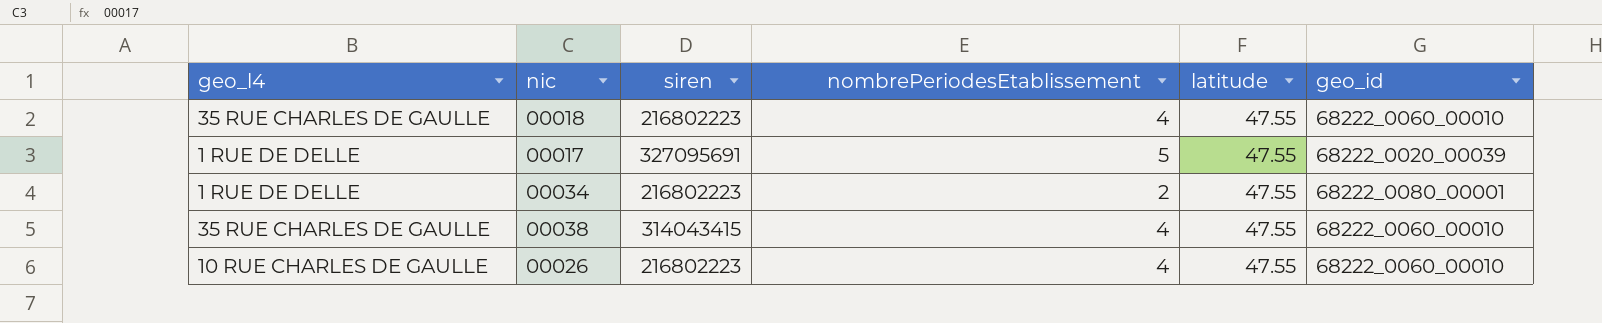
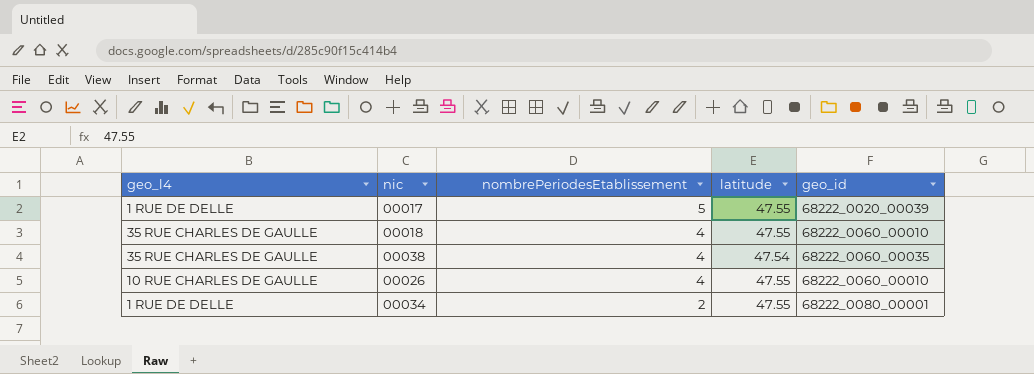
row order: none -> nombrePeriodesEtablissement descending
column siren | position: 3 -> none
00038 | latitude: 47.55 -> 47.54
00038 | geo_id: 68222_0060_00010 -> 68222_0060_00035

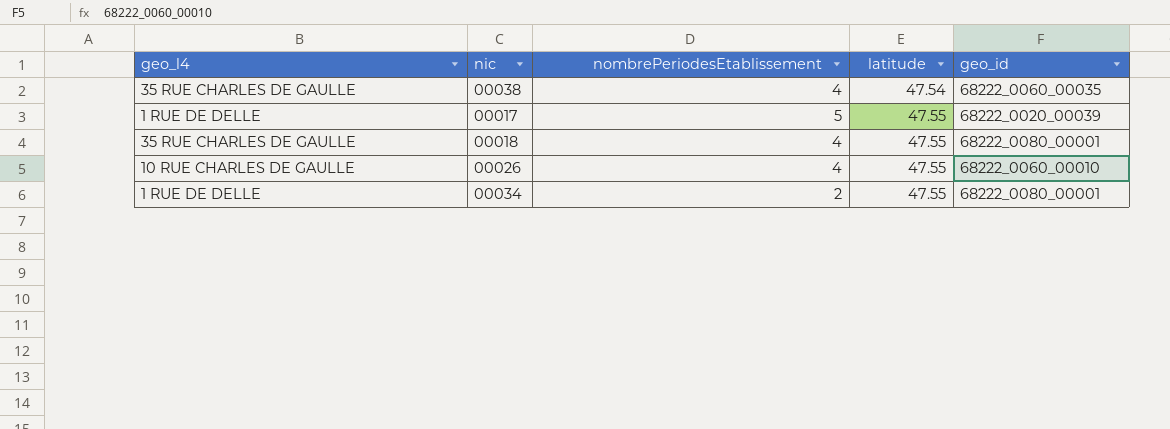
row order: nombrePeriodesEtablissement descending -> latitude ascending
00018 | geo_id: 68222_0060_00010 -> 68222_0080_00001

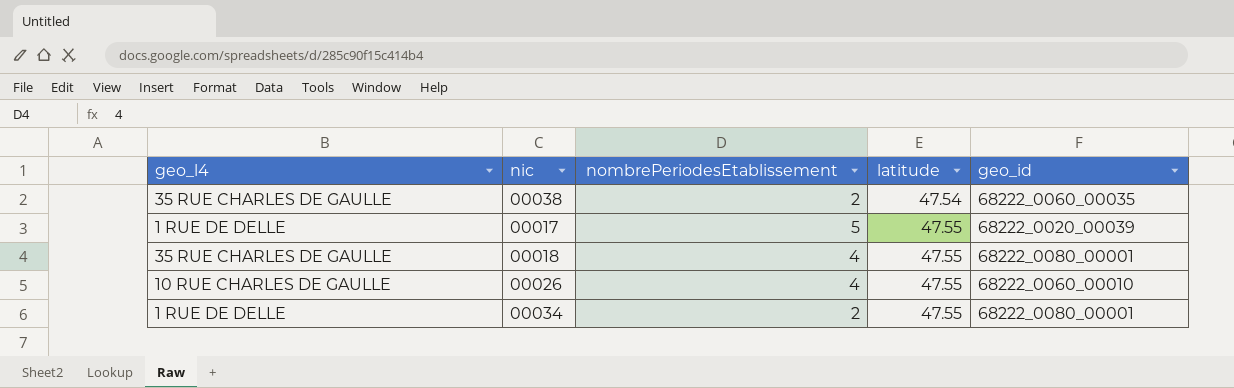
00038 | nombrePeriodesEtablissement: 4 -> 2

